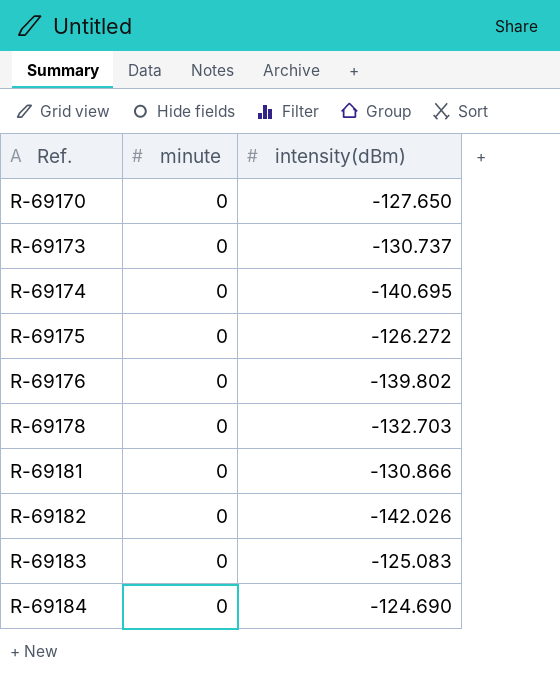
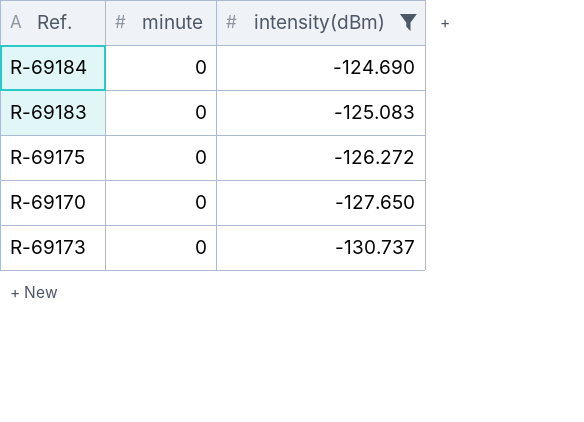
filter: none -> intensity(dBm) >= -130.737
row order: Ref. ascending -> intensity(dBm) descending

